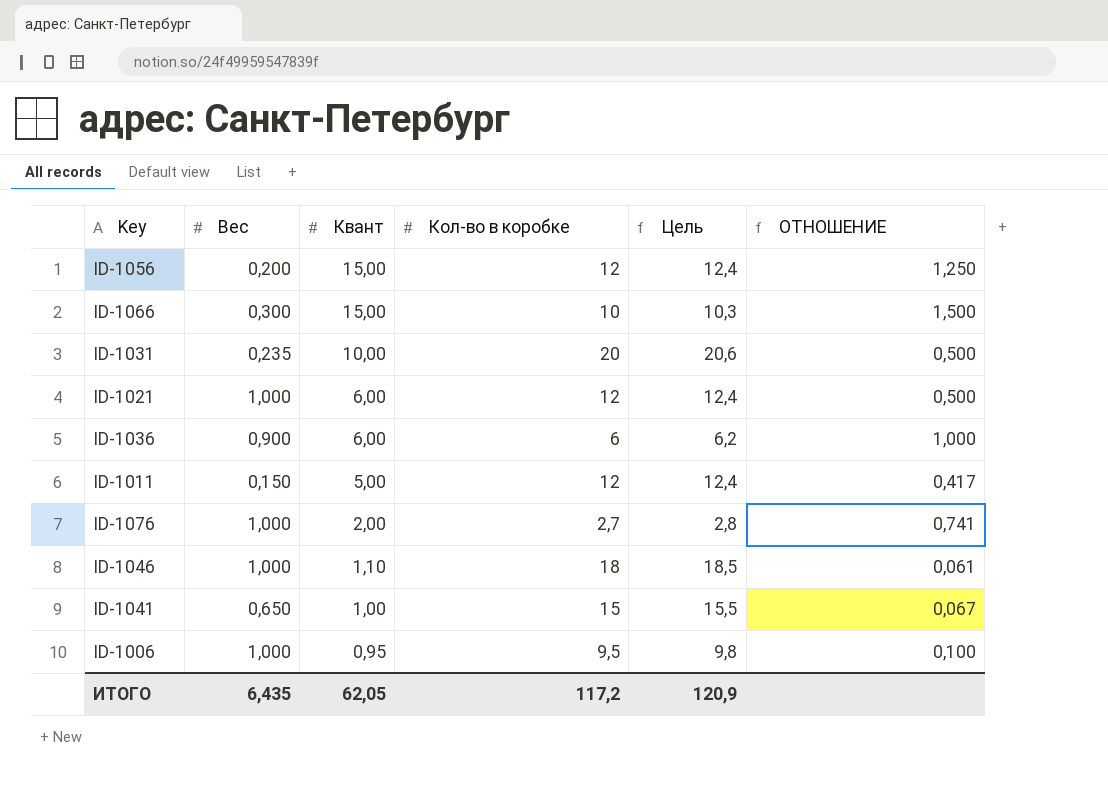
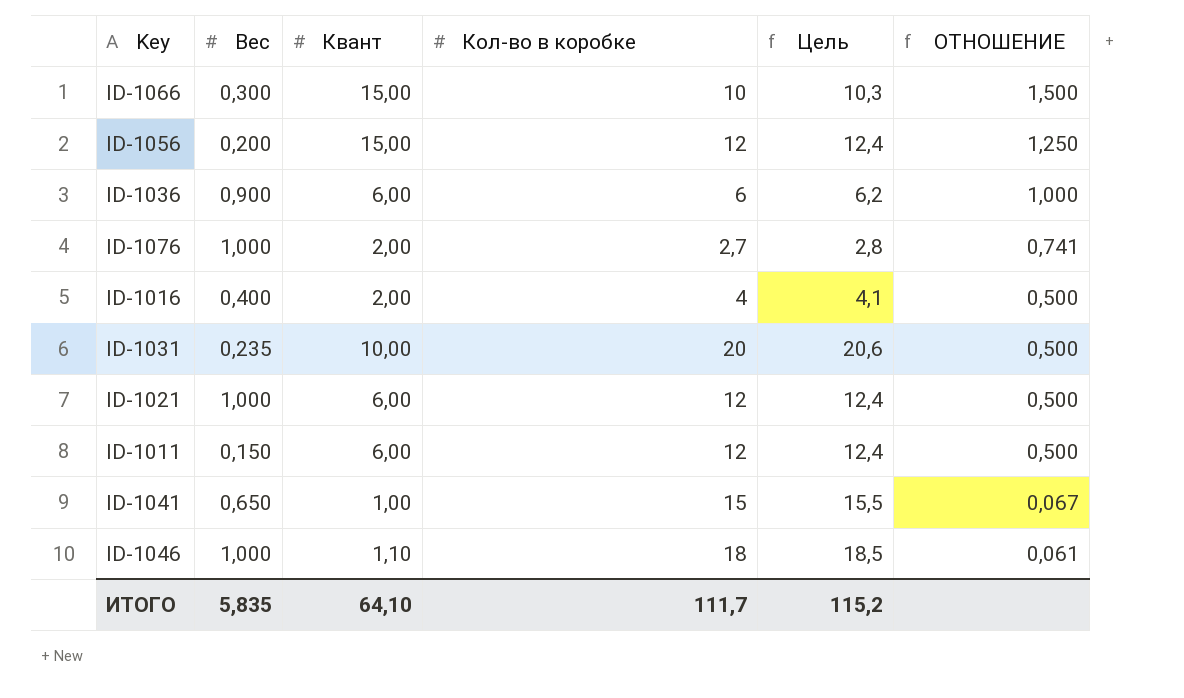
row order: Квант descending -> ОТНОШЕНИЕ descending
row ID-1006: 1,000 | 0,95 | 9,5 | 9,8 | 0,100 -> none
row ID-1016: none -> 0,400 | 2,00 | 4 | 4,1 | 0,500
ID-1011 | Квант: 5,00 -> 6,00
ID-1011 | ОТНОШЕНИЕ: 0,417 -> 0,500
ИТОГО | Вес: 6,435 -> 5,835
ИТОГО | Квант: 62,05 -> 64,10
ИТОГО | Кол-во в коробке: 117,2 -> 111,7
ИТОГО | Цель: 120,9 -> 115,2

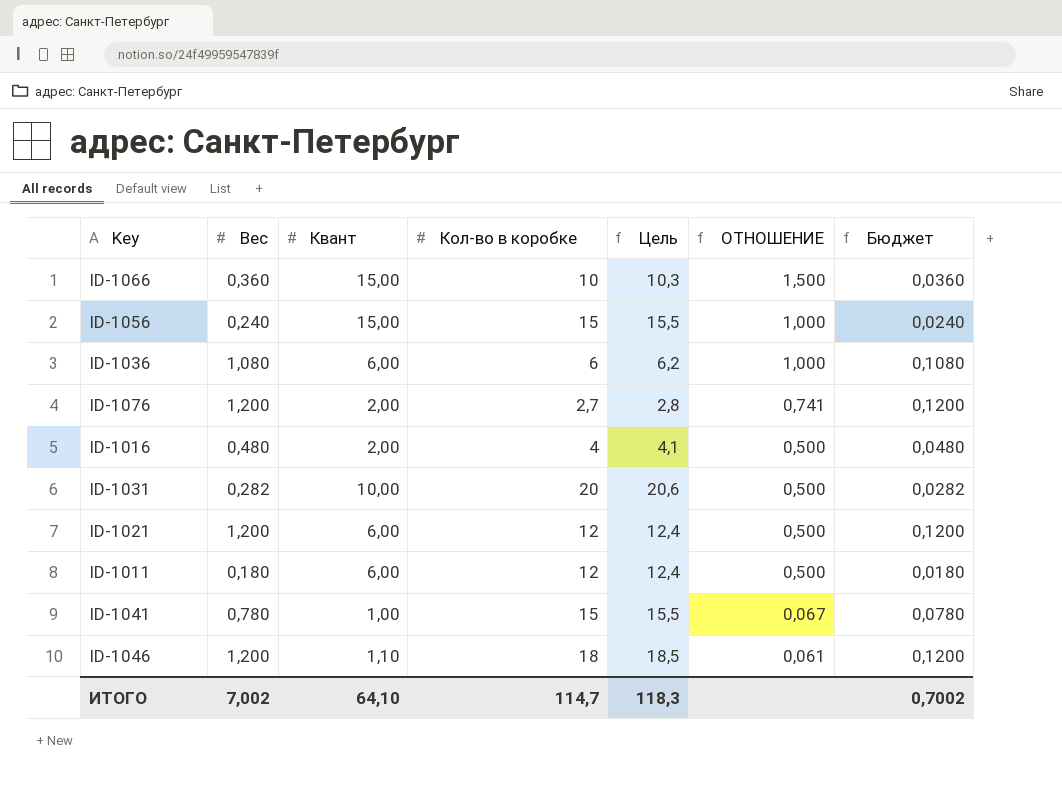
column Бюджет | formula: none -> [Вес] * 0,1
ID-1066 | Вес: 0,300 -> 0,360
ID-1056 | Вес: 0,200 -> 0,240
ID-1056 | Кол-во в коробке: 12 -> 15
ID-1056 | Цель: 12,4 -> 15,5
ID-1056 | ОТНОШЕНИЕ: 1,250 -> 1,000
ID-1036 | Вес: 0,900 -> 1,080
ID-1076 | Вес: 1,000 -> 1,200
ID-1016 | Вес: 0,400 -> 0,480
ID-1031 | Вес: 0,235 -> 0,282
ID-1021 | Вес: 1,000 -> 1,200
ID-1011 | Вес: 0,150 -> 0,180
ID-1041 | Вес: 0,650 -> 0,780
ID-1046 | Вес: 1,000 -> 1,200
ИТОГО | Вес: 5,835 -> 7,002
ИТОГО | Кол-во в коробке: 111,7 -> 114,7
ИТОГО | Цель: 115,2 -> 118,3

